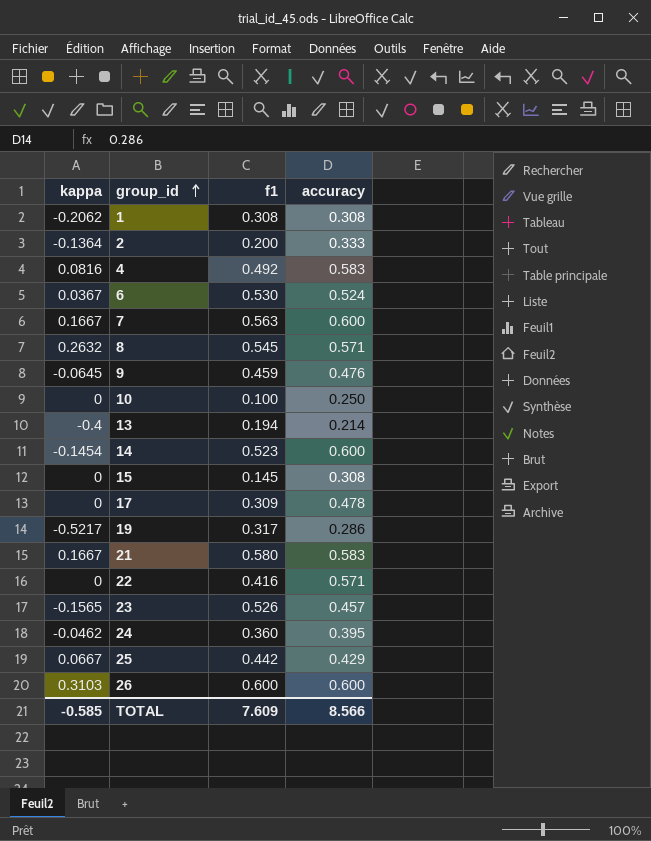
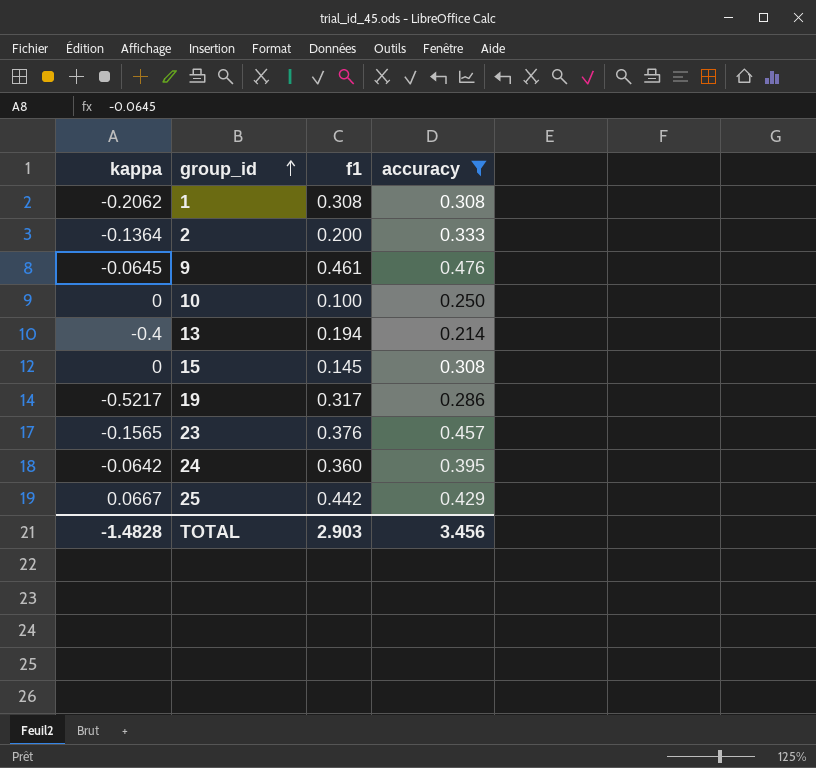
filter: none -> accuracy <= 0.476
9 | f1: 0.459 -> 0.461
23 | f1: 0.526 -> 0.376
24 | kappa: -0.0462 -> -0.0642
TOTAL | kappa: -0.585 -> -1.4828
TOTAL | f1: 7.609 -> 2.903
TOTAL | accuracy: 8.566 -> 3.456

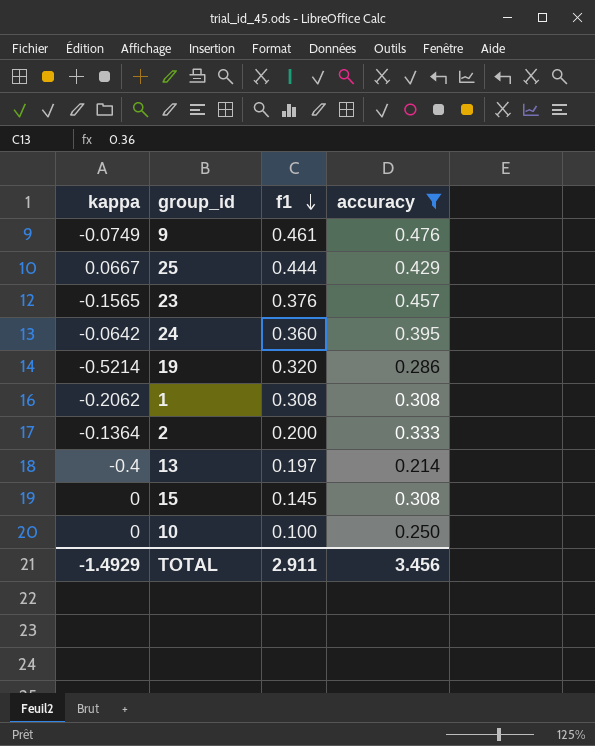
row order: group_id ascending -> f1 descending
9 | kappa: -0.0645 -> -0.0749
25 | f1: 0.442 -> 0.444
19 | kappa: -0.5217 -> -0.5214
19 | f1: 0.317 -> 0.320
13 | f1: 0.194 -> 0.197
TOTAL | kappa: -1.4828 -> -1.4929
TOTAL | f1: 2.903 -> 2.911

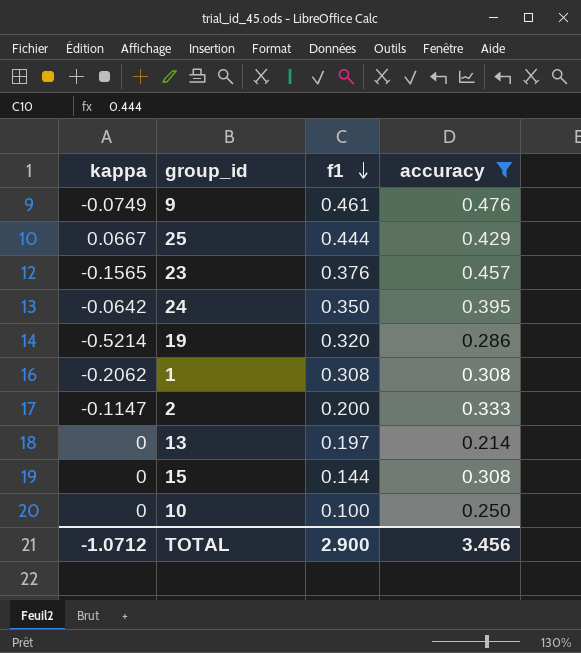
24 | f1: 0.360 -> 0.350
2 | kappa: -0.1364 -> -0.1147
13 | kappa: -0.4 -> 0
15 | f1: 0.145 -> 0.144
TOTAL | kappa: -1.4929 -> -1.0712
TOTAL | f1: 2.911 -> 2.900

